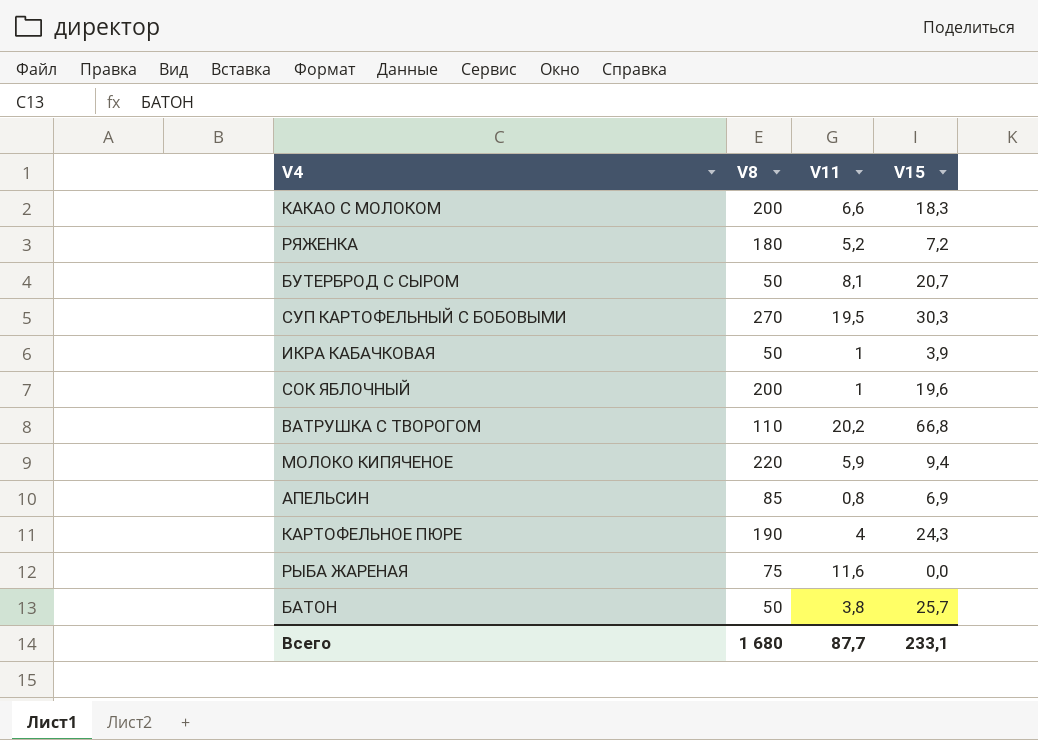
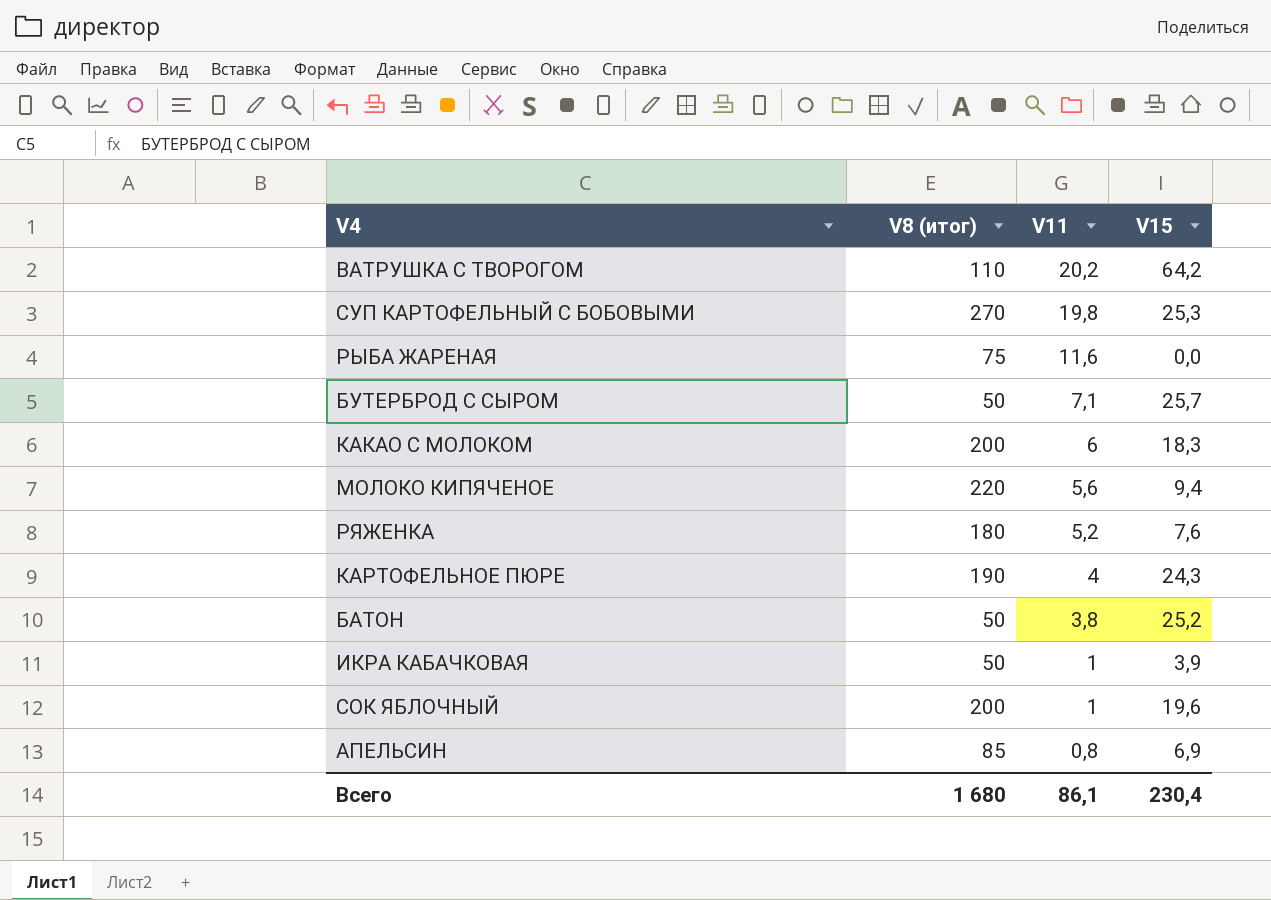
row order: none -> V11 descending
column name: V8 -> V8 (итог)
ВАТРУШКА С ТВОРОГОМ | V15: 66,8 -> 64,2
СУП КАРТОФЕЛЬНЫЙ С БОБОВЫМИ | V11: 19,5 -> 19,8
СУП КАРТОФЕЛЬНЫЙ С БОБОВЫМИ | V15: 30,3 -> 25,3
БУТЕРБРОД С СЫРОМ | V11: 8,1 -> 7,1
БУТЕРБРОД С СЫРОМ | V15: 20,7 -> 25,7
КАКАО С МОЛОКОМ | V11: 6,6 -> 6
МОЛОКО КИПЯЧЕНОЕ | V11: 5,9 -> 5,6
РЯЖЕНКА | V15: 7,2 -> 7,6
БАТОН | V15: 25,7 -> 25,2
Всего | V11: 87,7 -> 86,1
Всего | V15: 233,1 -> 230,4

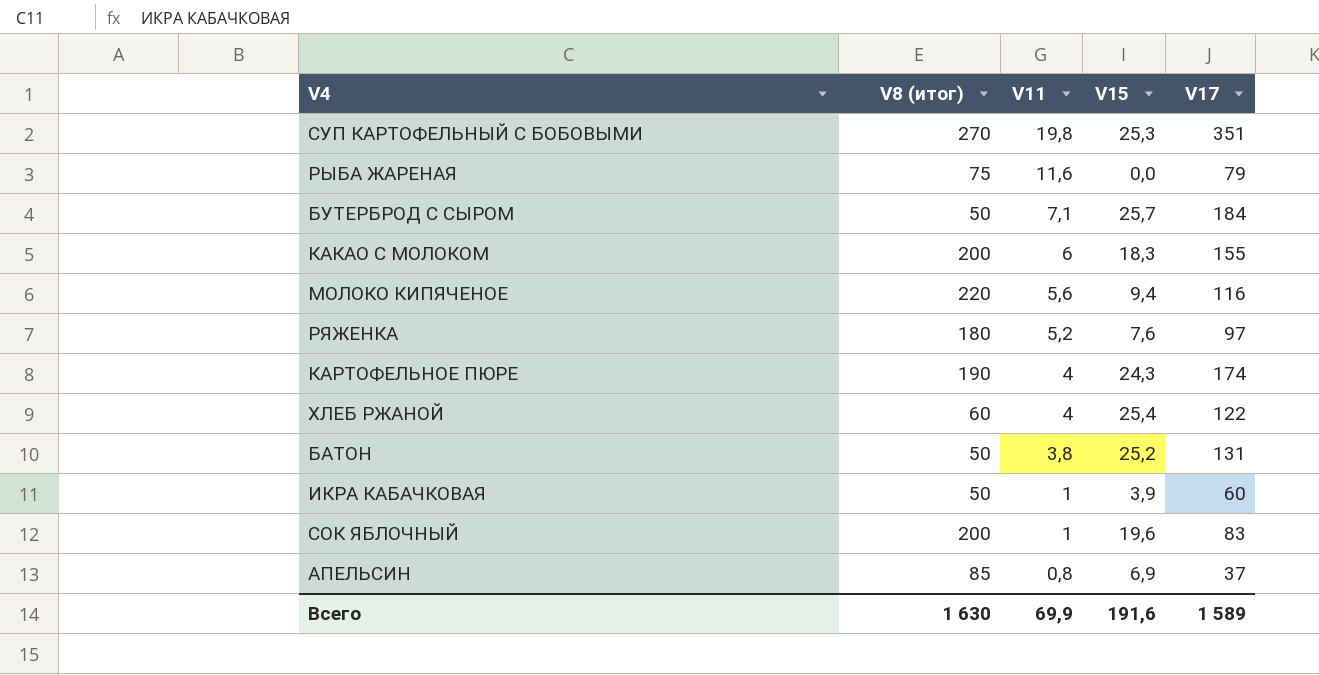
column V17 | position: none -> 5
row ВАТРУШКА С ТВОРОГОМ: 110 | 20,2 | 64,2 -> none
row ХЛЕБ РЖАНОЙ: none -> 60 | 4 | 25,4 | 122
Всего | V8 (итог): 1 680 -> 1 630
Всего | V11: 86,1 -> 69,9
Всего | V15: 230,4 -> 191,6

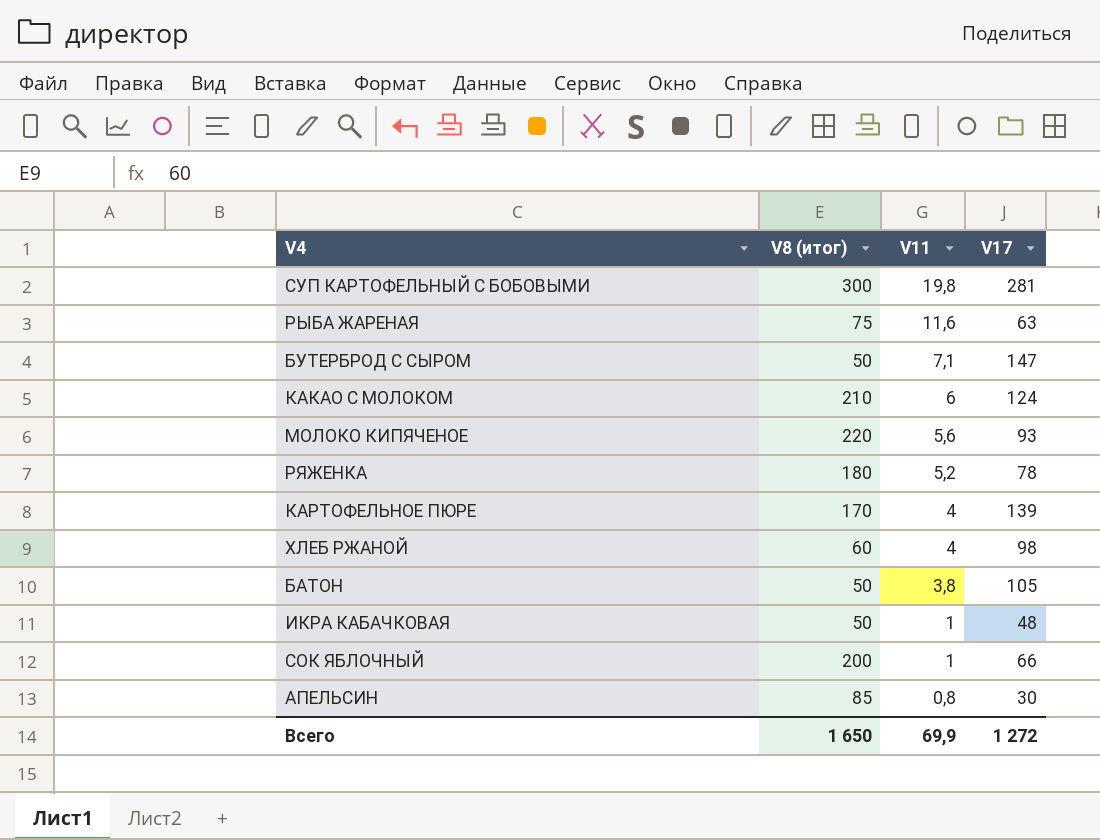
column V15 | position: 4 -> none
СУП КАРТОФЕЛЬНЫЙ С БОБОВЫМИ | V8 (итог): 270 -> 300
СУП КАРТОФЕЛЬНЫЙ С БОБОВЫМИ | V17: 351 -> 281
РЫБА ЖАРЕНАЯ | V17: 79 -> 63
БУТЕРБРОД С СЫРОМ | V17: 184 -> 147
КАКАО С МОЛОКОМ | V8 (итог): 200 -> 210
КАКАО С МОЛОКОМ | V17: 155 -> 124
МОЛОКО КИПЯЧЕНОЕ | V17: 116 -> 93
РЯЖЕНКА | V17: 97 -> 78
КАРТОФЕЛЬНОЕ ПЮРЕ | V8 (итог): 190 -> 170
КАРТОФЕЛЬНОЕ ПЮРЕ | V17: 174 -> 139
ХЛЕБ РЖАНОЙ | V17: 122 -> 98
БАТОН | V17: 131 -> 105
ИКРА КАБАЧКОВАЯ | V17: 60 -> 48
СОК ЯБЛОЧНЫЙ | V17: 83 -> 66
АПЕЛЬСИН | V17: 37 -> 30
Всего | V8 (итог): 1 630 -> 1 650
Всего | V17: 1 589 -> 1 272

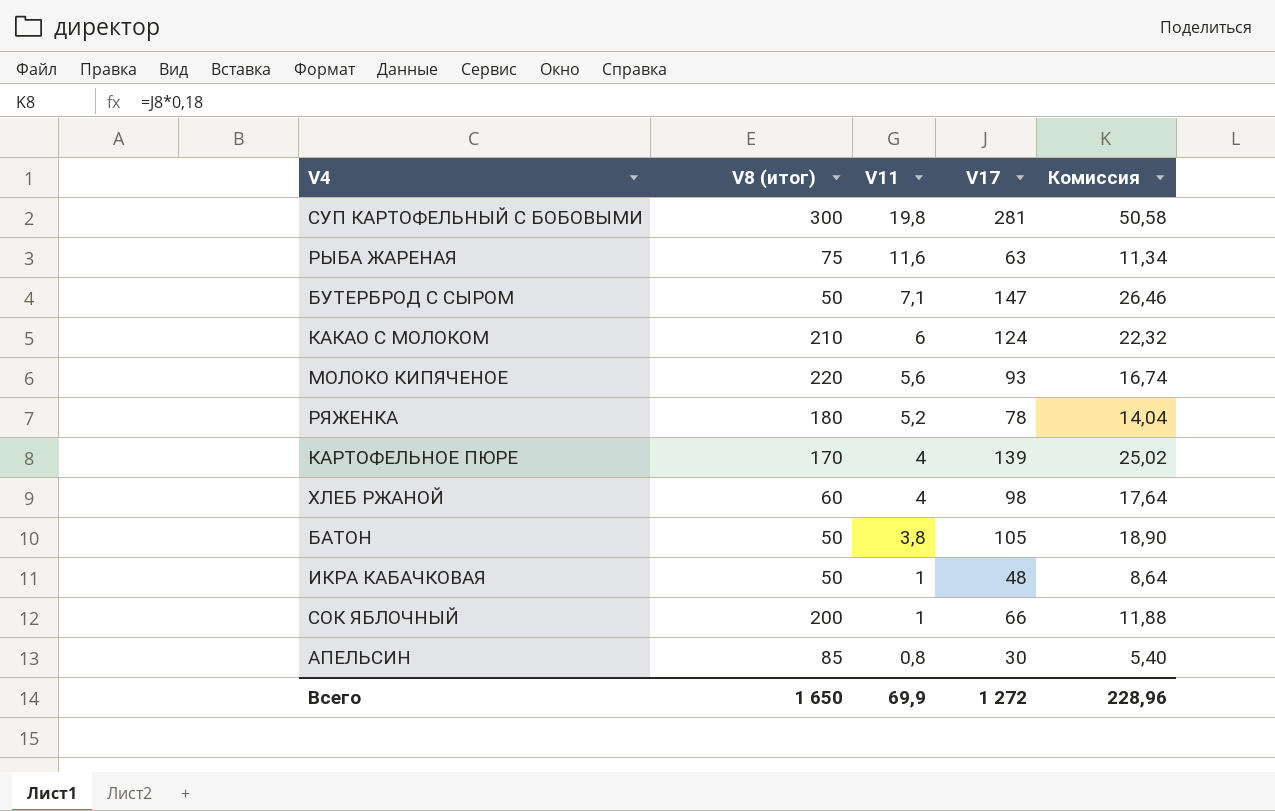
column Комиссия | formula: none -> [V17] * 0,18

